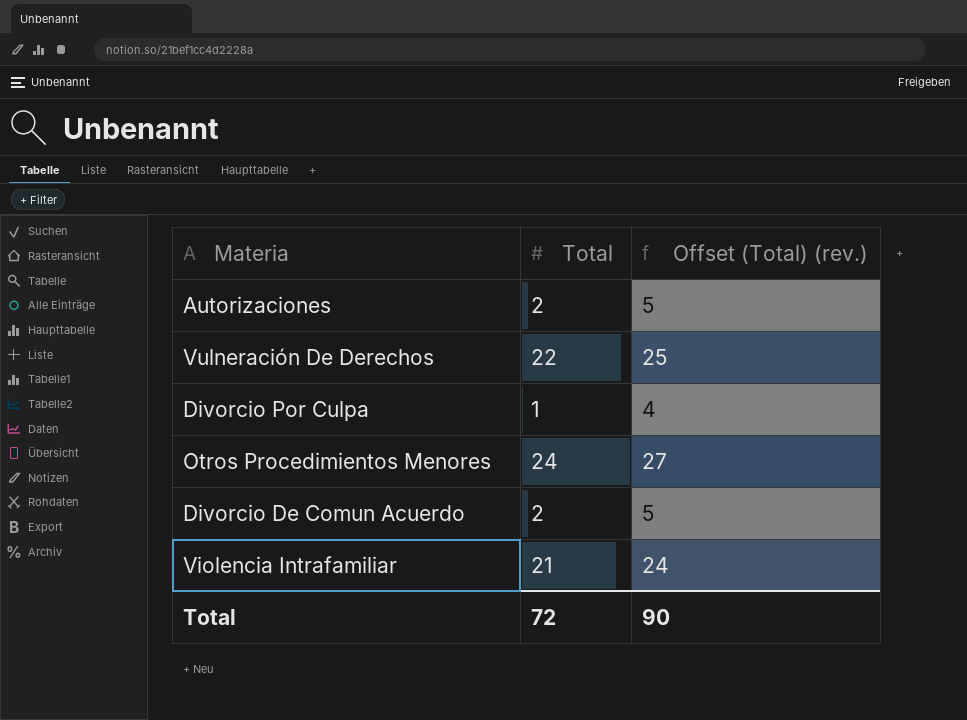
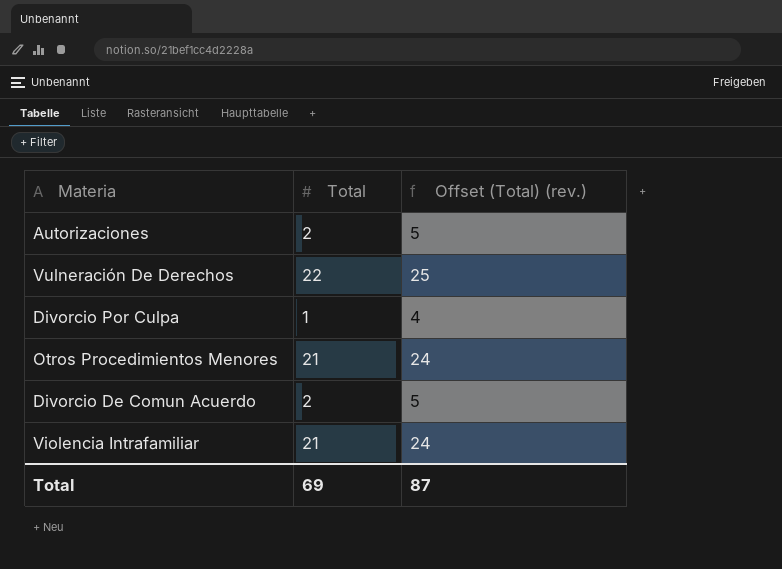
Otros Procedimientos Menores | Total: 24 -> 21
Otros Procedimientos Menores | Offset (Total) (rev.): 27 -> 24
Total | Total: 72 -> 69
Total | Offset (Total) (rev.): 90 -> 87

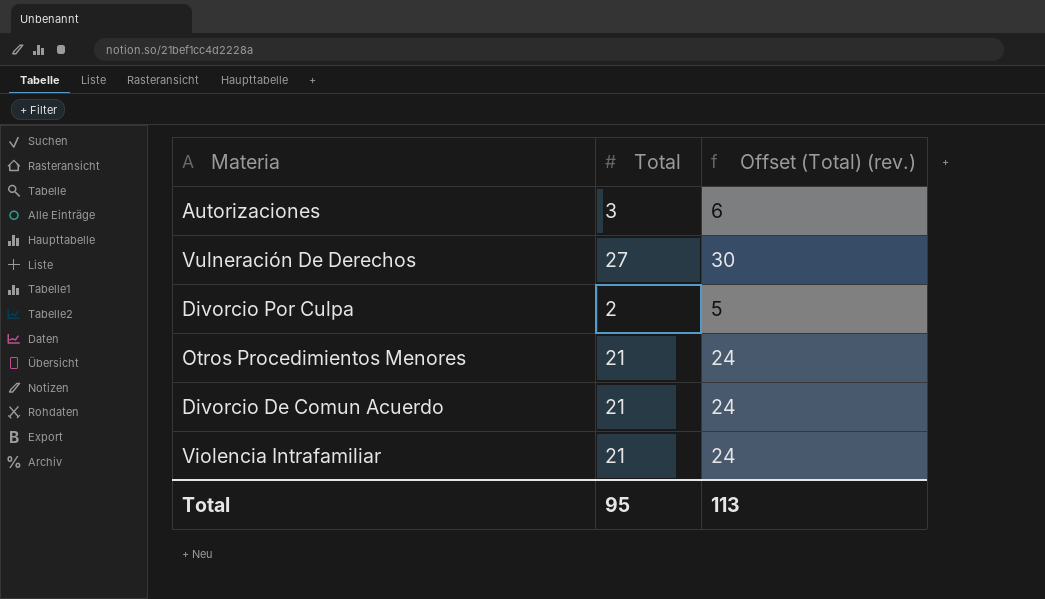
Autorizaciones | Total: 2 -> 3
Autorizaciones | Offset (Total) (rev.): 5 -> 6
Vulneración De Derechos | Total: 22 -> 27
Vulneración De Derechos | Offset (Total) (rev.): 25 -> 30
Divorcio Por Culpa | Total: 1 -> 2
Divorcio Por Culpa | Offset (Total) (rev.): 4 -> 5
Divorcio De Comun Acuerdo | Total: 2 -> 21
Divorcio De Comun Acuerdo | Offset (Total) (rev.): 5 -> 24
Total | Total: 69 -> 95
Total | Offset (Total) (rev.): 87 -> 113

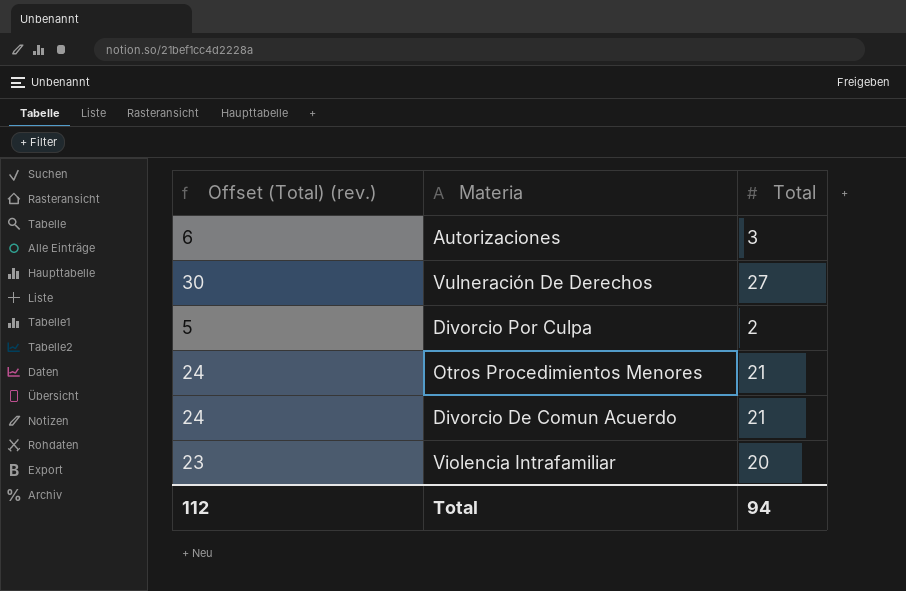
column Offset (Total) (rev.) | position: 3 -> 1
Violencia Intrafamiliar | Offset (Total) (rev.): 24 -> 23
Violencia Intrafamiliar | Total: 21 -> 20
Total | Offset (Total) (rev.): 113 -> 112
Total | Total: 95 -> 94

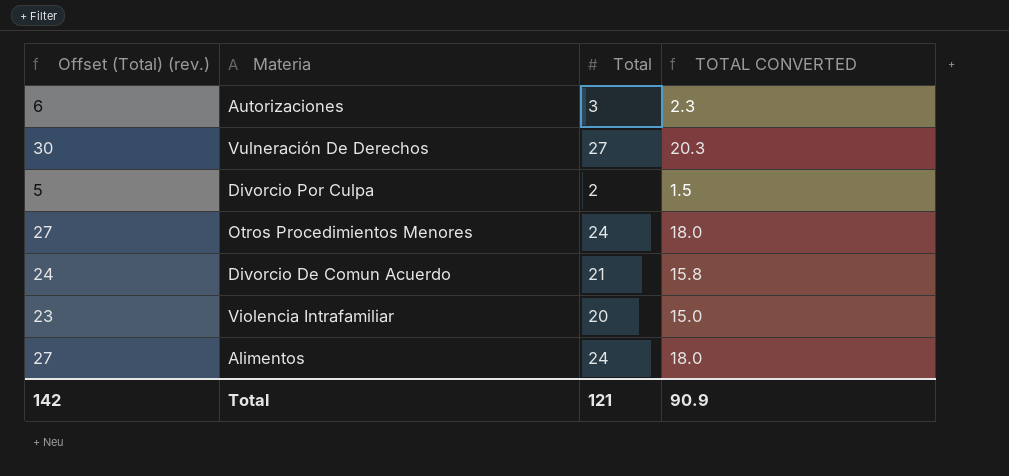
column TOTAL CONVERTED | formula: none -> [Total] * 0.75
Otros Procedimientos Menores | Offset (Total) (rev.): 24 -> 27
Otros Procedimientos Menores | Total: 21 -> 24
row Alimentos: none -> 27 | 24 | 18.0
Total | Offset (Total) (rev.): 112 -> 142
Total | Total: 94 -> 121

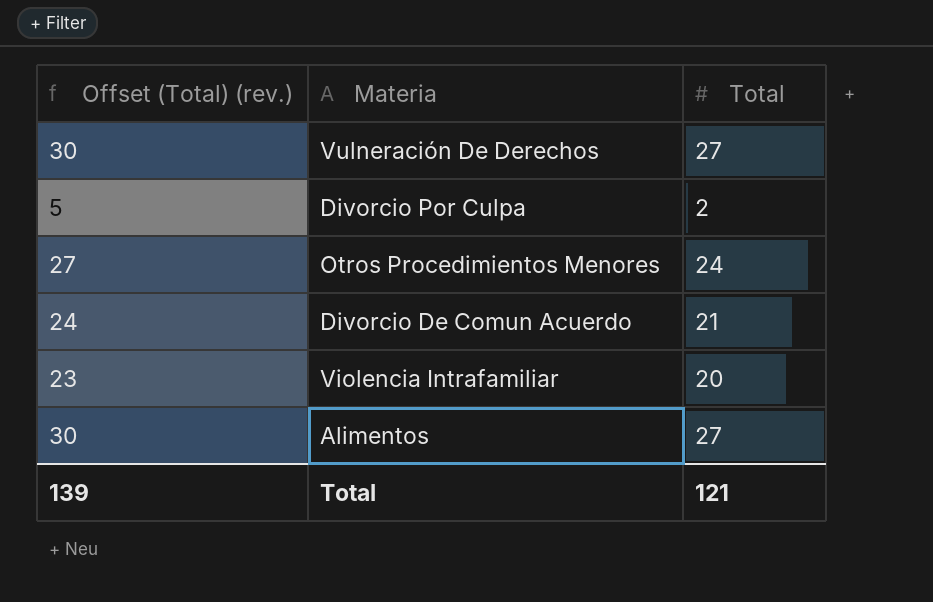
column TOTAL CONVERTED | formula: [Total] * 0.75 -> none
row Autorizaciones: 6 | 3 | 2.3 -> none
Alimentos | Offset (Total) (rev.): 27 -> 30
Alimentos | Total: 24 -> 27
Total | Offset (Total) (rev.): 142 -> 139

